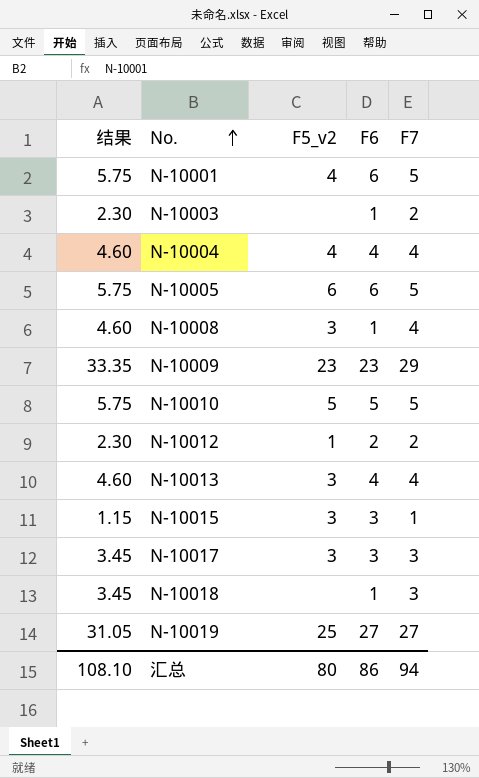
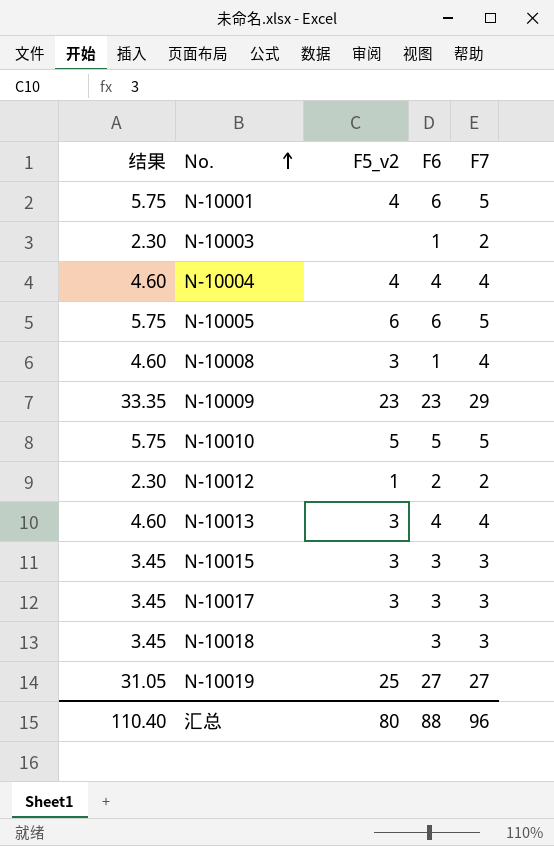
N-10015 | 结果: 1.15 -> 3.45
N-10015 | F7: 1 -> 3
N-10018 | F6: 1 -> 3
汇总 | 结果: 108.10 -> 110.40
汇总 | F6: 86 -> 88
汇总 | F7: 94 -> 96

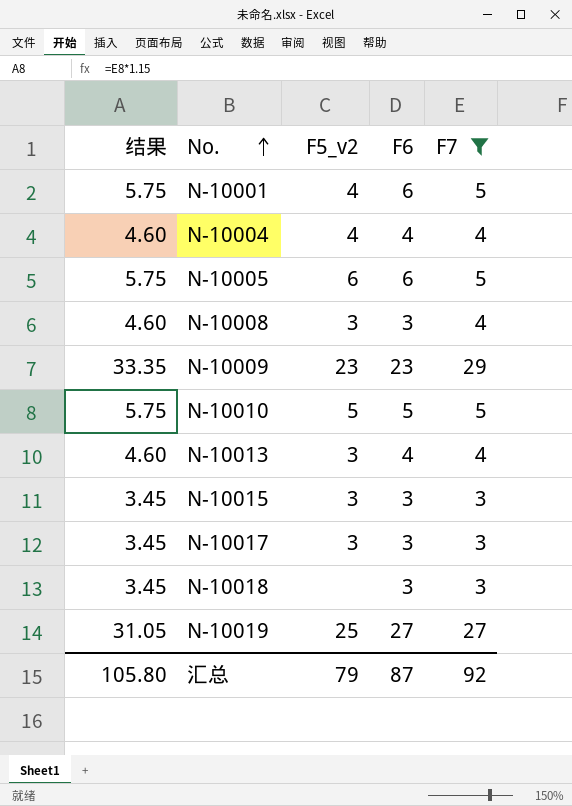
filter: none -> F7 != 2
N-10008 | F6: 1 -> 3
汇总 | 结果: 110.40 -> 105.80
汇总 | F5_v2: 80 -> 79
汇总 | F6: 88 -> 87
汇总 | F7: 96 -> 92

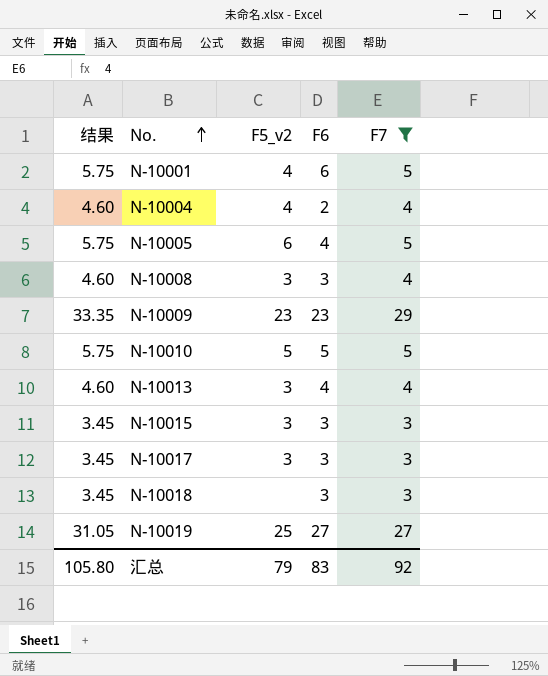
N-10004 | F6: 4 -> 2
N-10005 | F6: 6 -> 4
汇总 | F6: 87 -> 83

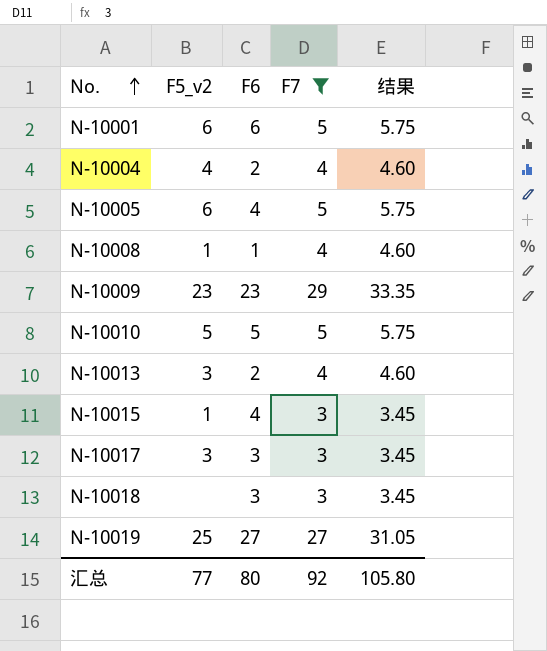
column 结果 | position: 1 -> 5
N-10001 | F5_v2: 4 -> 6
N-10008 | F5_v2: 3 -> 1
N-10008 | F6: 3 -> 1
N-10013 | F6: 4 -> 2
N-10015 | F5_v2: 3 -> 1
N-10015 | F6: 3 -> 4
汇总 | F5_v2: 79 -> 77
汇总 | F6: 83 -> 80

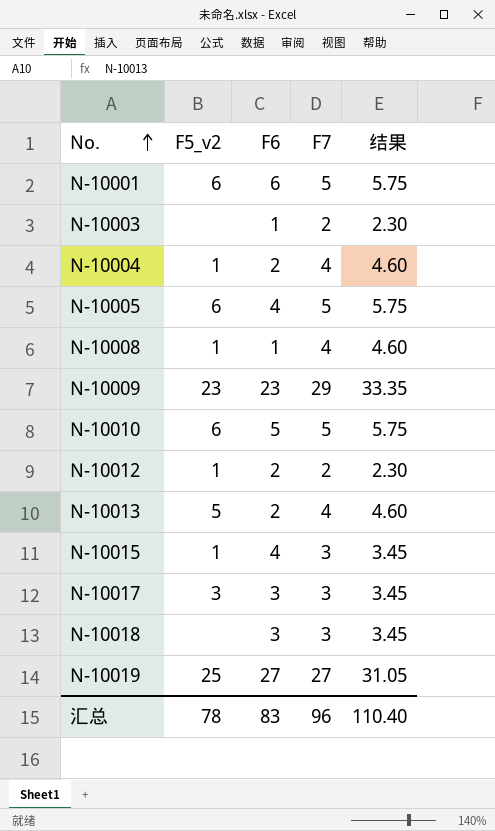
filter: F7 != 2 -> none
N-10004 | F5_v2: 4 -> 1
N-10010 | F5_v2: 5 -> 6
N-10013 | F5_v2: 3 -> 5
汇总 | F5_v2: 77 -> 78
汇总 | F6: 80 -> 83
汇总 | F7: 92 -> 96
汇总 | 结果: 105.80 -> 110.40

